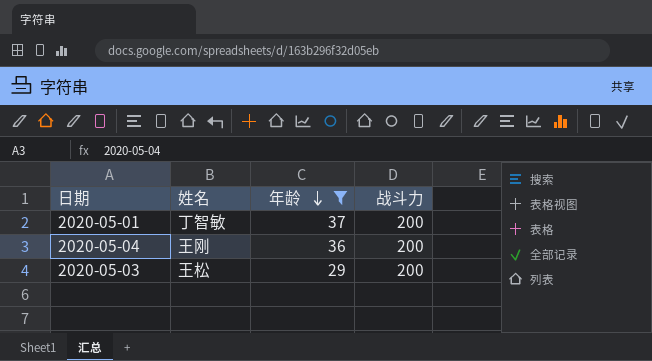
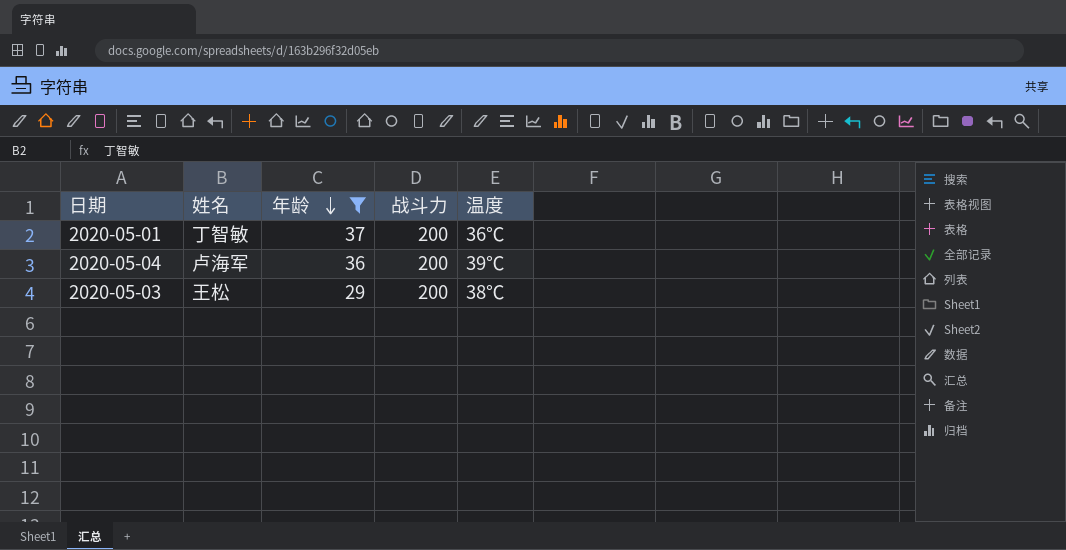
column 温度 | position: none -> 5
2020-05-04 | 姓名: 王刚 -> 卢海军

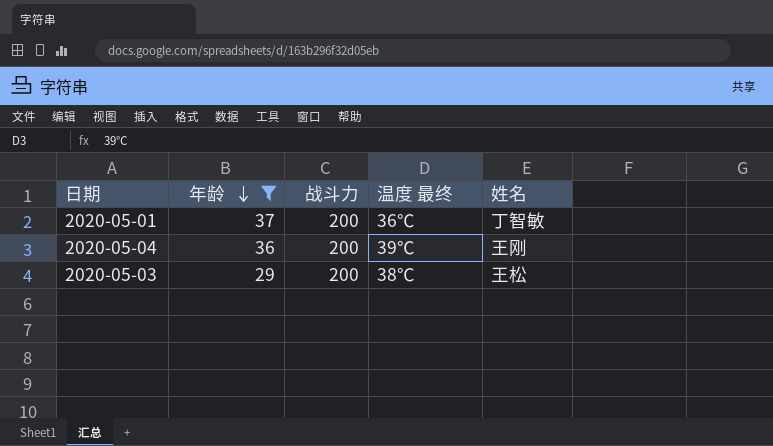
column name: 温度 -> 温度 最终
column 姓名 | position: 2 -> 5
2020-05-04 | 姓名: 卢海军 -> 王刚

